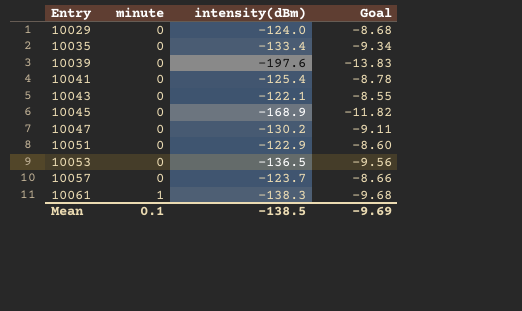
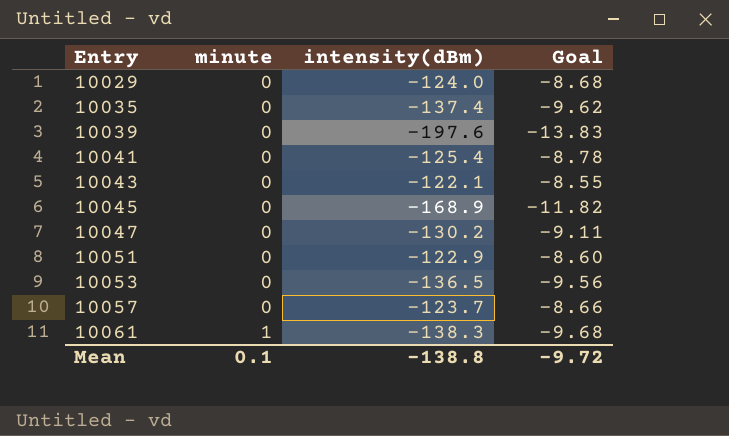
10035 | intensity(dBm): -133.4 -> -137.4
10035 | Goal: -9.34 -> -9.62
Mean | intensity(dBm): -138.5 -> -138.8
Mean | Goal: -9.69 -> -9.72

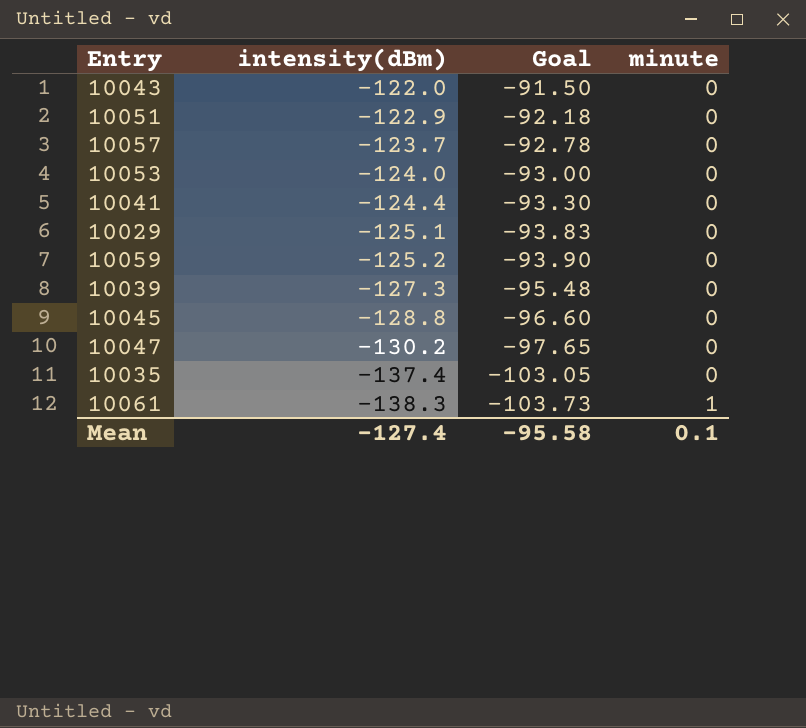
row order: Entry ascending -> intensity(dBm) descending
column Goal | formula: [intensity(dBm)] * 0.07 -> [intensity(dBm)] * 0.75
column minute | position: 2 -> 4
10043 | intensity(dBm): -122.1 -> -122.0
10053 | intensity(dBm): -136.5 -> -124.0
10041 | intensity(dBm): -125.4 -> -124.4
10029 | intensity(dBm): -124.0 -> -125.1
row 10059: none -> -125.2 | -93.90 | 0
10039 | intensity(dBm): -197.6 -> -127.3
10045 | intensity(dBm): -168.9 -> -128.8
Mean | intensity(dBm): -138.8 -> -127.4
Mean | Goal: -9.72 -> -95.58

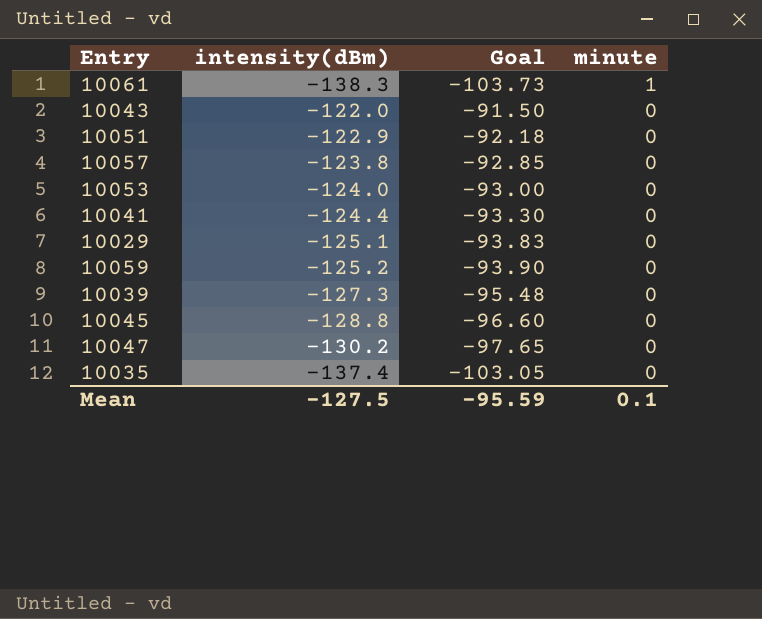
row order: intensity(dBm) descending -> minute descending
10057 | intensity(dBm): -123.7 -> -123.8
10057 | Goal: -92.78 -> -92.85
Mean | intensity(dBm): -127.4 -> -127.5
Mean | Goal: -95.58 -> -95.59

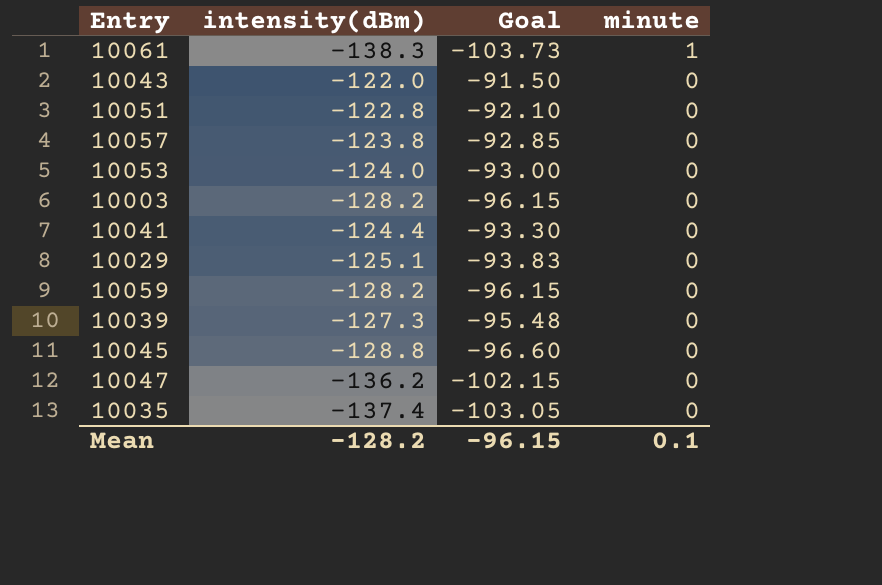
10051 | intensity(dBm): -122.9 -> -122.8
10051 | Goal: -92.18 -> -92.10
row 10003: none -> -128.2 | -96.15 | 0
10059 | intensity(dBm): -125.2 -> -128.2
10059 | Goal: -93.90 -> -96.15
10047 | intensity(dBm): -130.2 -> -136.2
10047 | Goal: -97.65 -> -102.15
Mean | intensity(dBm): -127.5 -> -128.2
Mean | Goal: -95.59 -> -96.15

